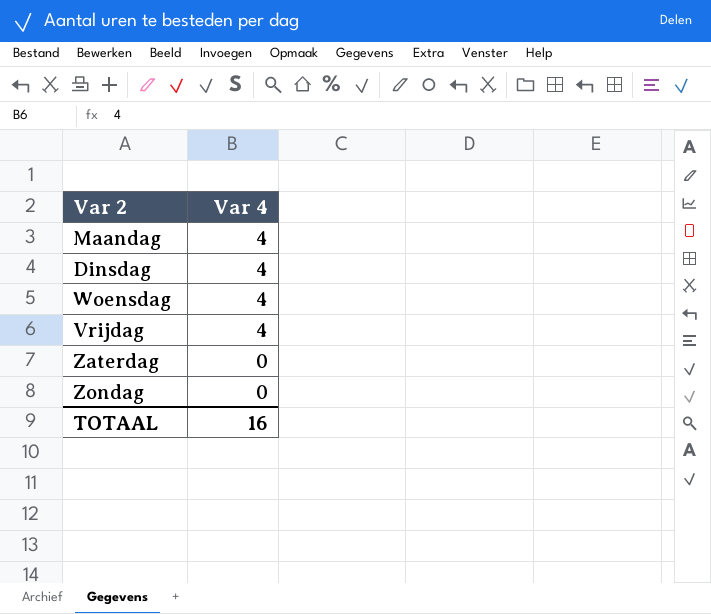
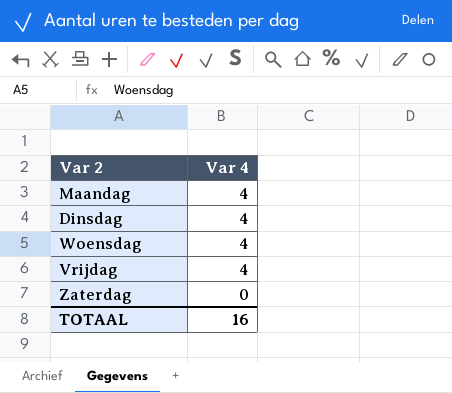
row Zondag: 0 -> none

